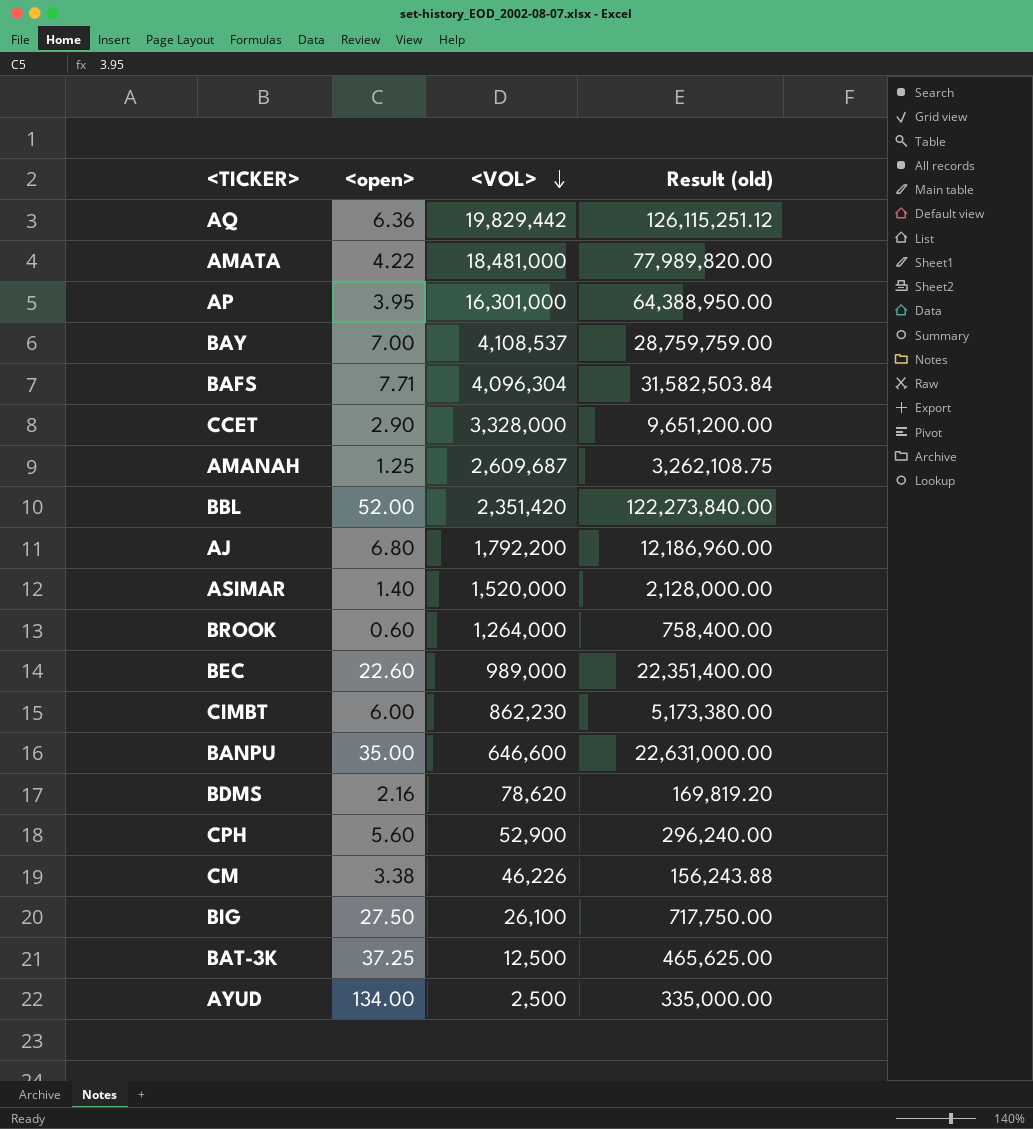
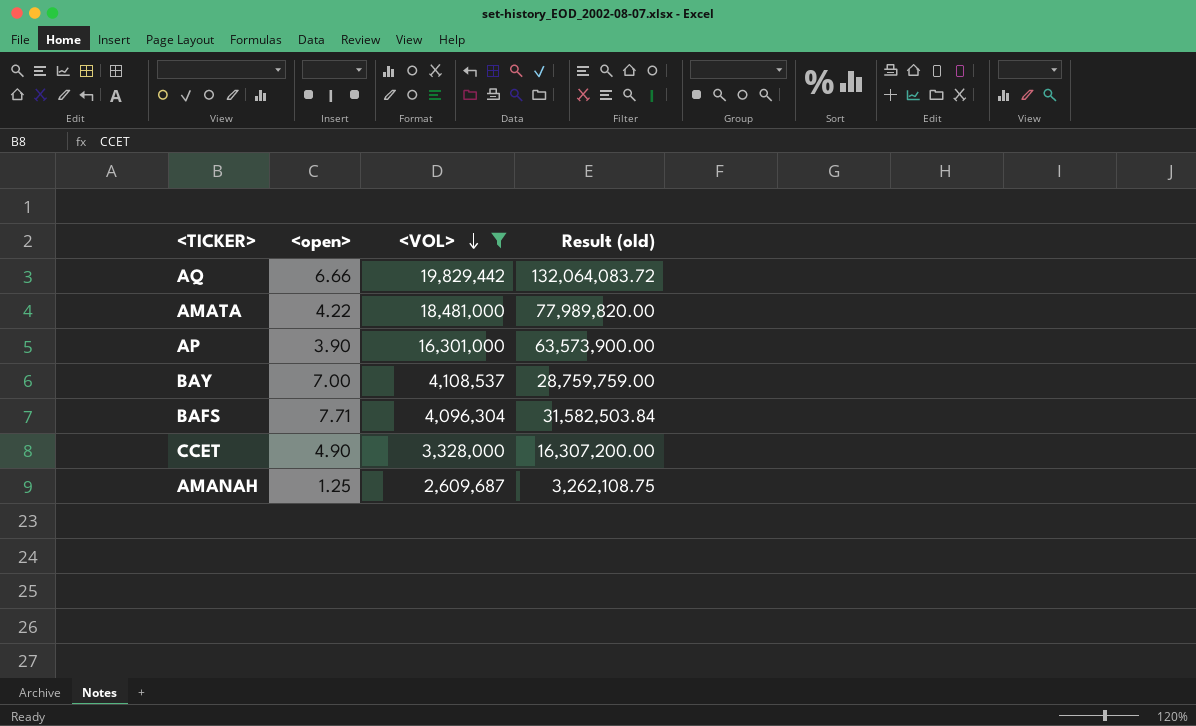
filter: none -> <VOL> >= 2,609,687
AQ | <open>: 6.36 -> 6.66
AQ | Result (old): 126,115,251.12 -> 132,064,083.72
AP | <open>: 3.95 -> 3.90
AP | Result (old): 64,388,950.00 -> 63,573,900.00
CCET | <open>: 2.90 -> 4.90
CCET | Result (old): 9,651,200.00 -> 16,307,200.00

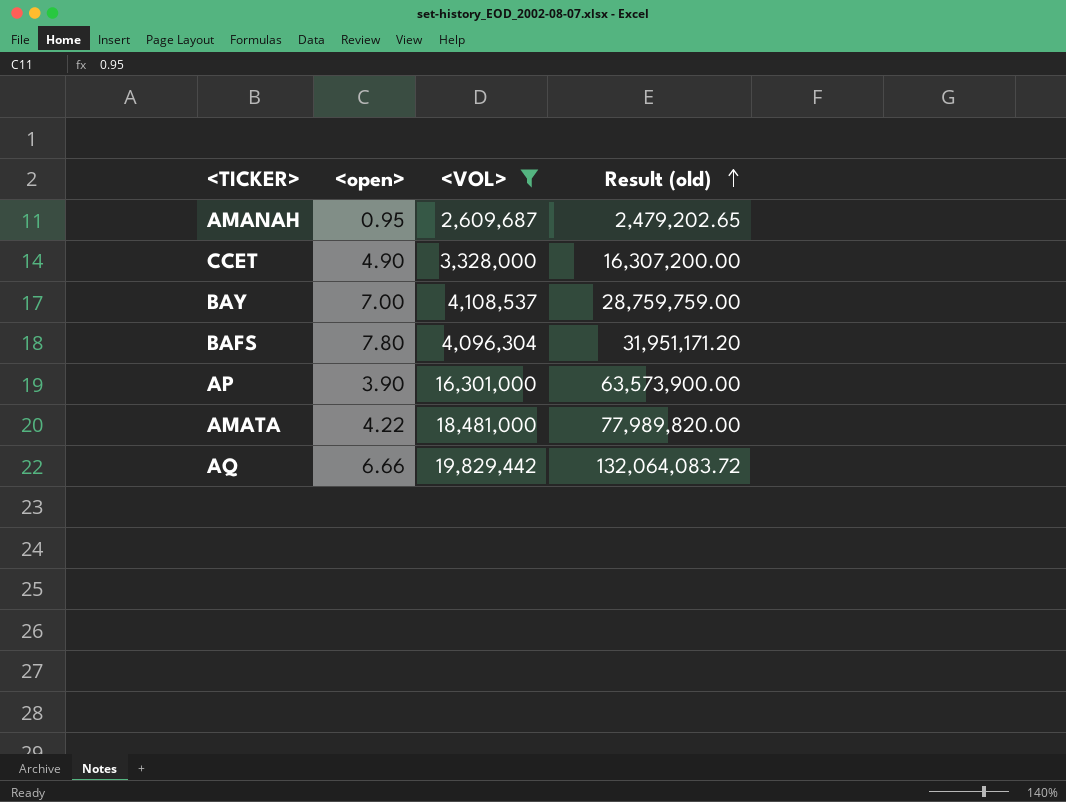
row order: <VOL> descending -> Result (old) ascending
AMANAH | <open>: 1.25 -> 0.95
AMANAH | Result (old): 3,262,108.75 -> 2,479,202.65
BAFS | <open>: 7.71 -> 7.80
BAFS | Result (old): 31,582,503.84 -> 31,951,171.20

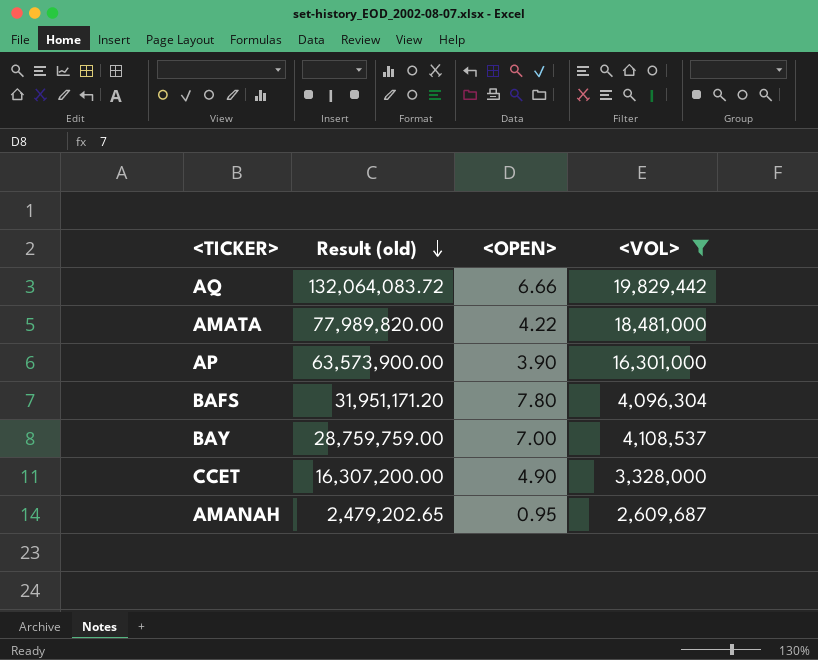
row order: Result (old) ascending -> Result (old) descending
column Result (old) | position: 4 -> 2
column name: <open> -> <OPEN>

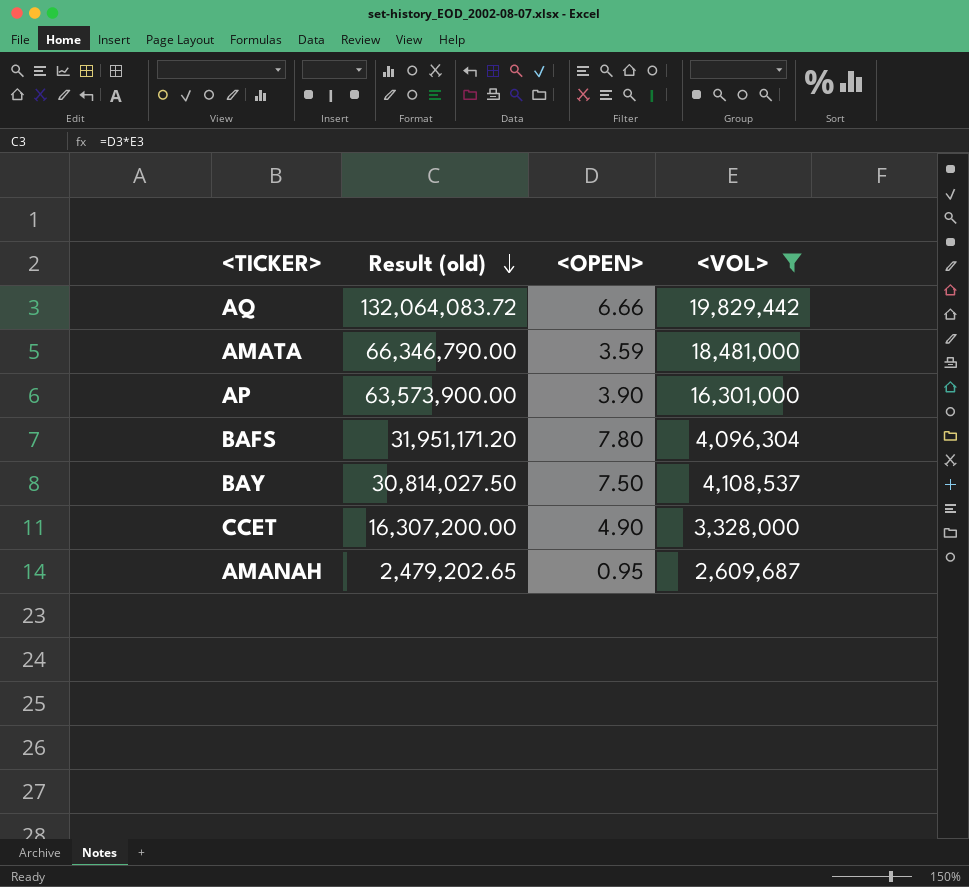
AMATA | Result (old): 77,989,820.00 -> 66,346,790.00
AMATA | <OPEN>: 4.22 -> 3.59
BAY | Result (old): 28,759,759.00 -> 30,814,027.50
BAY | <OPEN>: 7.00 -> 7.50

